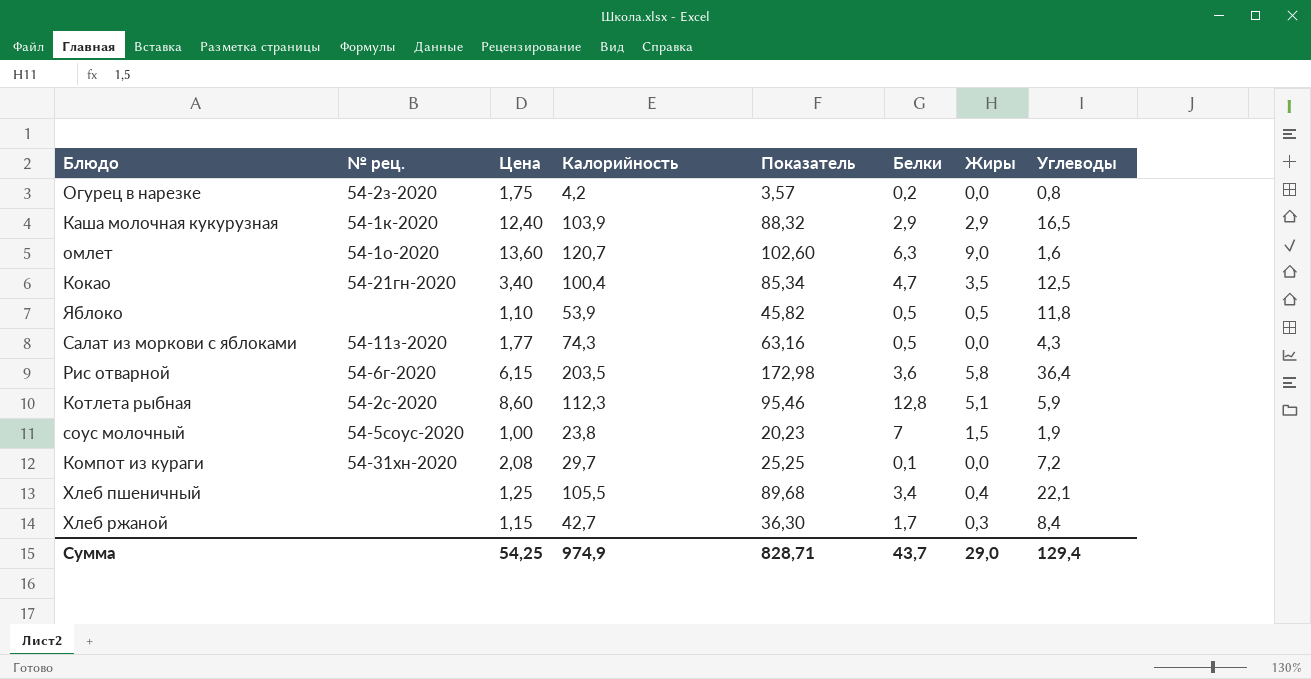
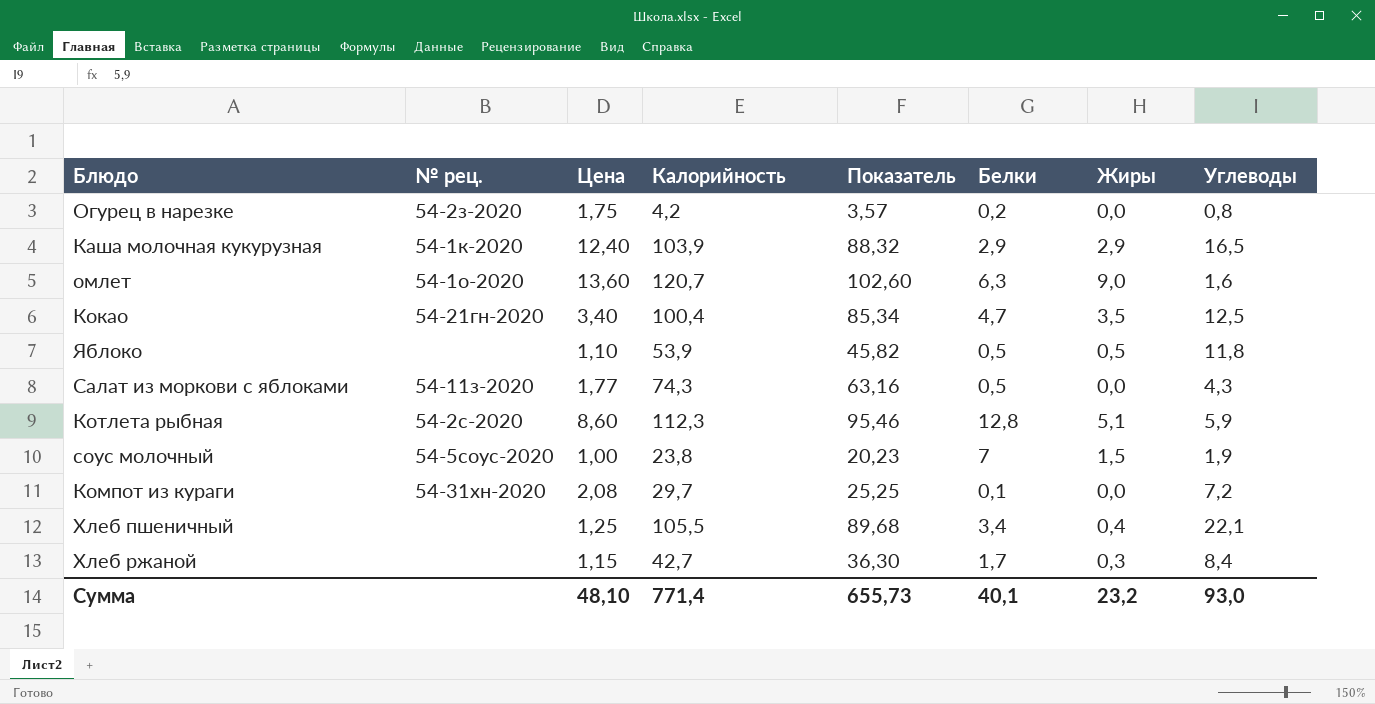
row Рис отварной: 54-6г-2020 | 6,15 | 203,5 | 172,98 | 3,6 | 5,8 | 36,4 -> none
Сумма | Цена: 54,25 -> 48,10
Сумма | Калорийность: 974,9 -> 771,4
Сумма | Показатель: 828,71 -> 655,73
Сумма | Белки: 43,7 -> 40,1
Сумма | Жиры: 29,0 -> 23,2
Сумма | Углеводы: 129,4 -> 93,0

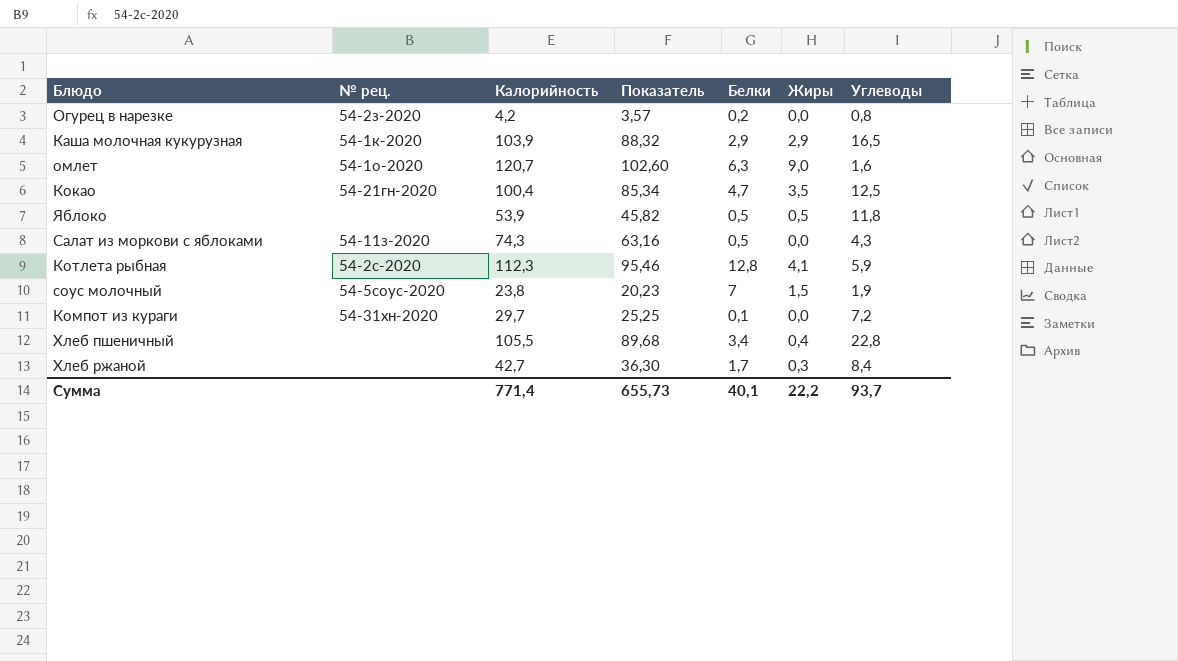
column Цена | position: 3 -> none
Котлета рыбная | Жиры: 5,1 -> 4,1
Хлеб пшеничный | Углеводы: 22,1 -> 22,8
Сумма | Жиры: 23,2 -> 22,2
Сумма | Углеводы: 93,0 -> 93,7

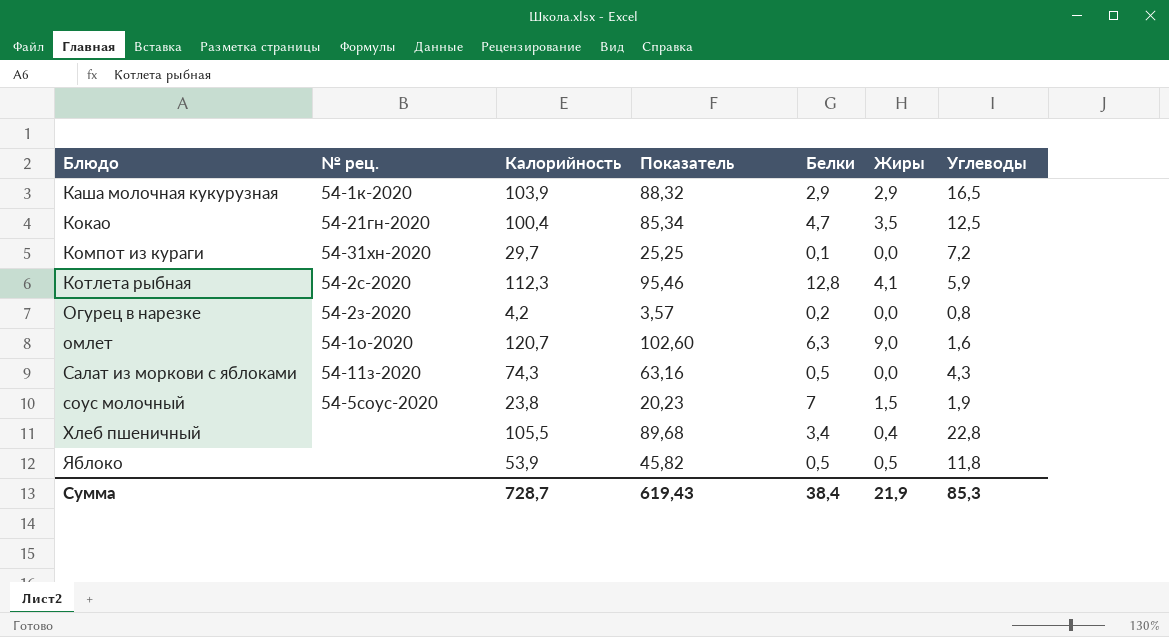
row order: none -> Блюдо ascending
row Хлеб ржаной: none | 42,7 | 36,30 | 1,7 | 0,3 | 8,4 -> none
Сумма | Калорийность: 771,4 -> 728,7
Сумма | Показатель: 655,73 -> 619,43
Сумма | Белки: 40,1 -> 38,4
Сумма | Жиры: 22,2 -> 21,9
Сумма | Углеводы: 93,7 -> 85,3

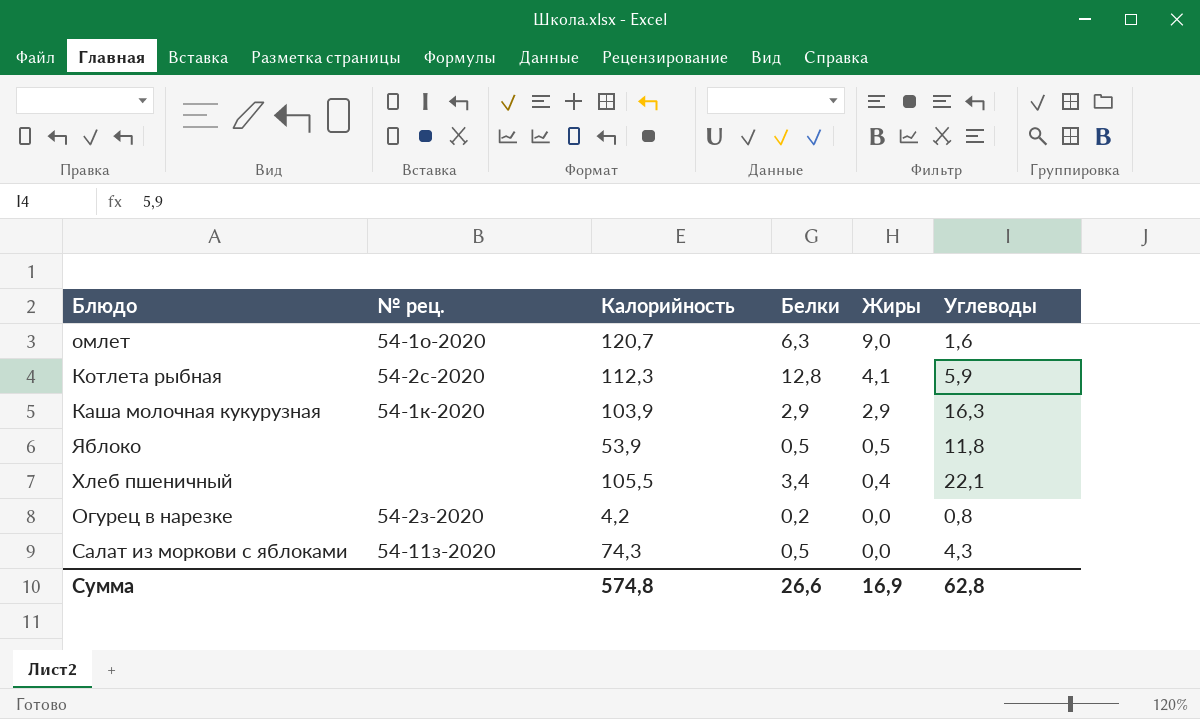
row order: Блюдо ascending -> Жиры descending
column Показатель | formula: [Калорийность] * 0,85 -> none
row Кокао: 54-21гн-2020 | 100,4 | 85,34 | 4,7 | 3,5 | 12,5 -> none
row Компот из кураги: 54-31хн-2020 | 29,7 | 25,25 | 0,1 | 0,0 | 7,2 -> none
row соус молочный: 54-5соус-2020 | 23,8 | 20,23 | 7 | 1,5 | 1,9 -> none
Каша молочная кукурузная | Углеводы: 16,5 -> 16,3
Хлеб пшеничный | Углеводы: 22,8 -> 22,1
Сумма | Калорийность: 728,7 -> 574,8
Сумма | Белки: 38,4 -> 26,6
Сумма | Жиры: 21,9 -> 16,9
Сумма | Углеводы: 85,3 -> 62,8

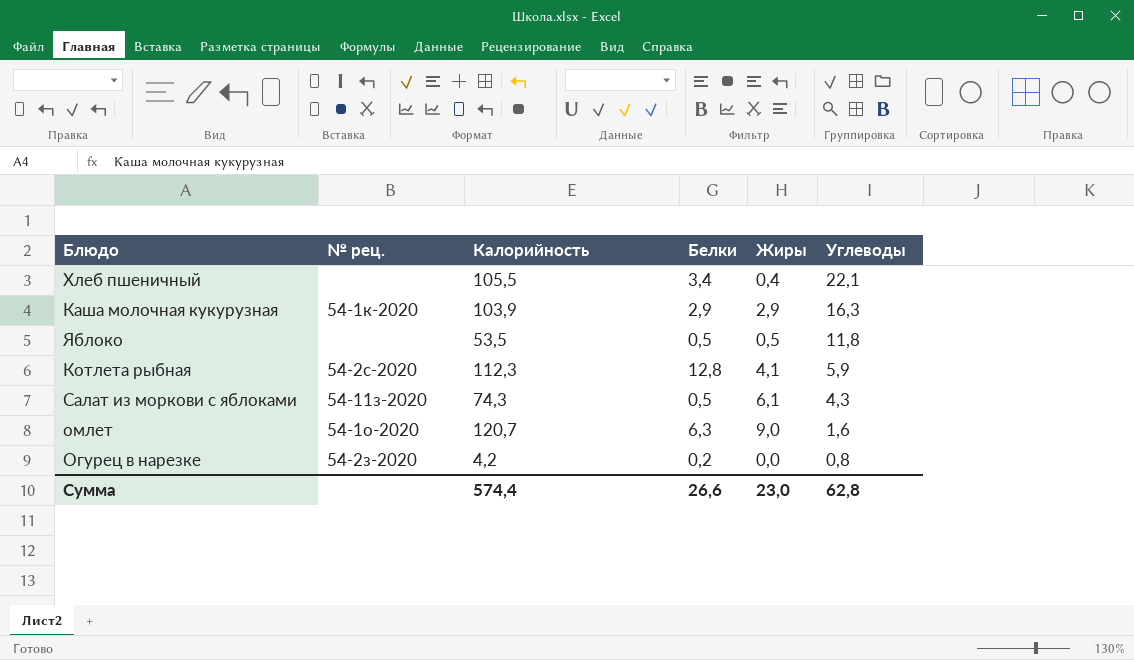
row order: Жиры descending -> Углеводы descending
Яблоко | Калорийность: 53,9 -> 53,5
Салат из моркови с яблоками | Жиры: 0,0 -> 6,1
Сумма | Калорийность: 574,8 -> 574,4
Сумма | Жиры: 16,9 -> 23,0

